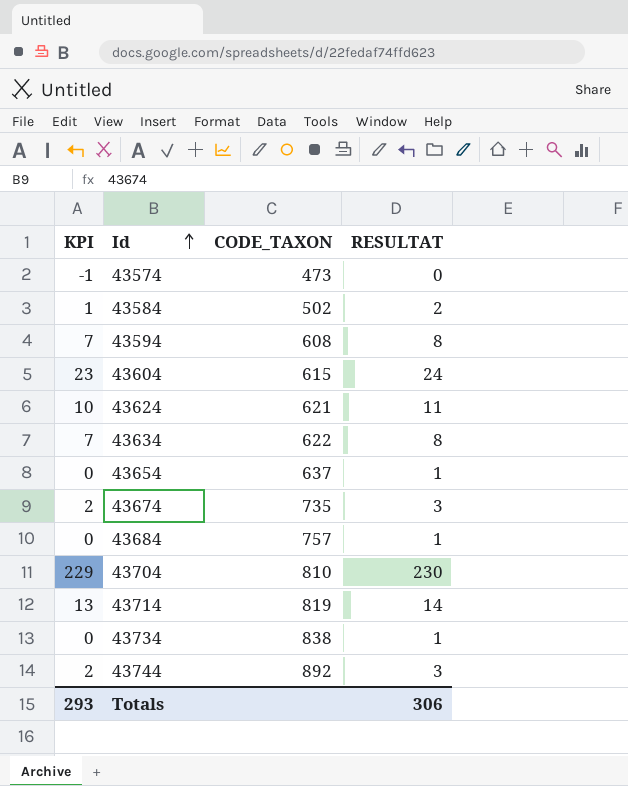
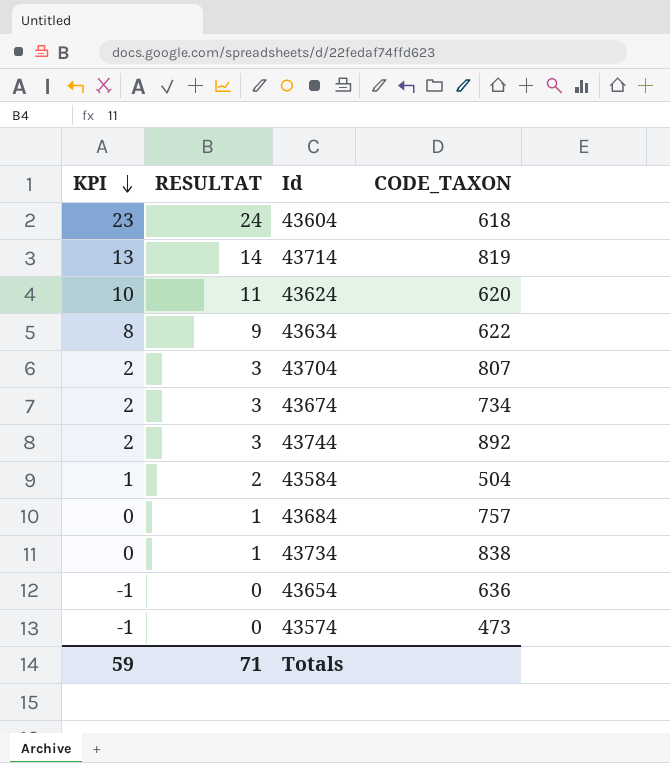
row order: Id ascending -> KPI descending
column RESULTAT | position: 4 -> 2
row 43594: 7 | 608 | 8 -> none
43604 | CODE_TAXON: 615 -> 618
43624 | CODE_TAXON: 621 -> 620
43634 | KPI: 7 -> 8
43634 | RESULTAT: 8 -> 9
43704 | KPI: 229 -> 2
43704 | RESULTAT: 230 -> 3
43704 | CODE_TAXON: 810 -> 807
43674 | CODE_TAXON: 735 -> 734
43584 | CODE_TAXON: 502 -> 504
43654 | KPI: 0 -> -1
43654 | RESULTAT: 1 -> 0
43654 | CODE_TAXON: 637 -> 636
Totals | KPI: 293 -> 59
Totals | RESULTAT: 306 -> 71

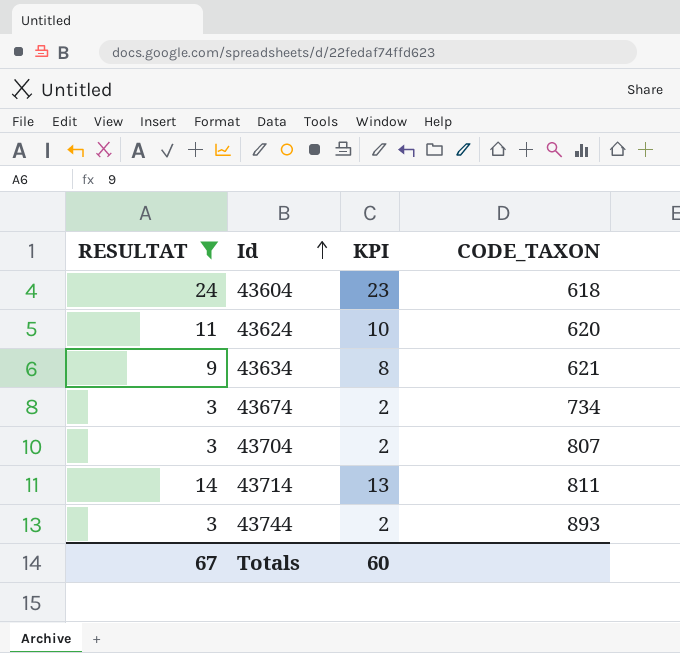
filter: none -> RESULTAT >= 3
row order: KPI descending -> Id ascending
column KPI | position: 1 -> 3
43634 | CODE_TAXON: 622 -> 621
43714 | CODE_TAXON: 819 -> 811
43744 | CODE_TAXON: 892 -> 893
Totals | RESULTAT: 71 -> 67
Totals | KPI: 59 -> 60

